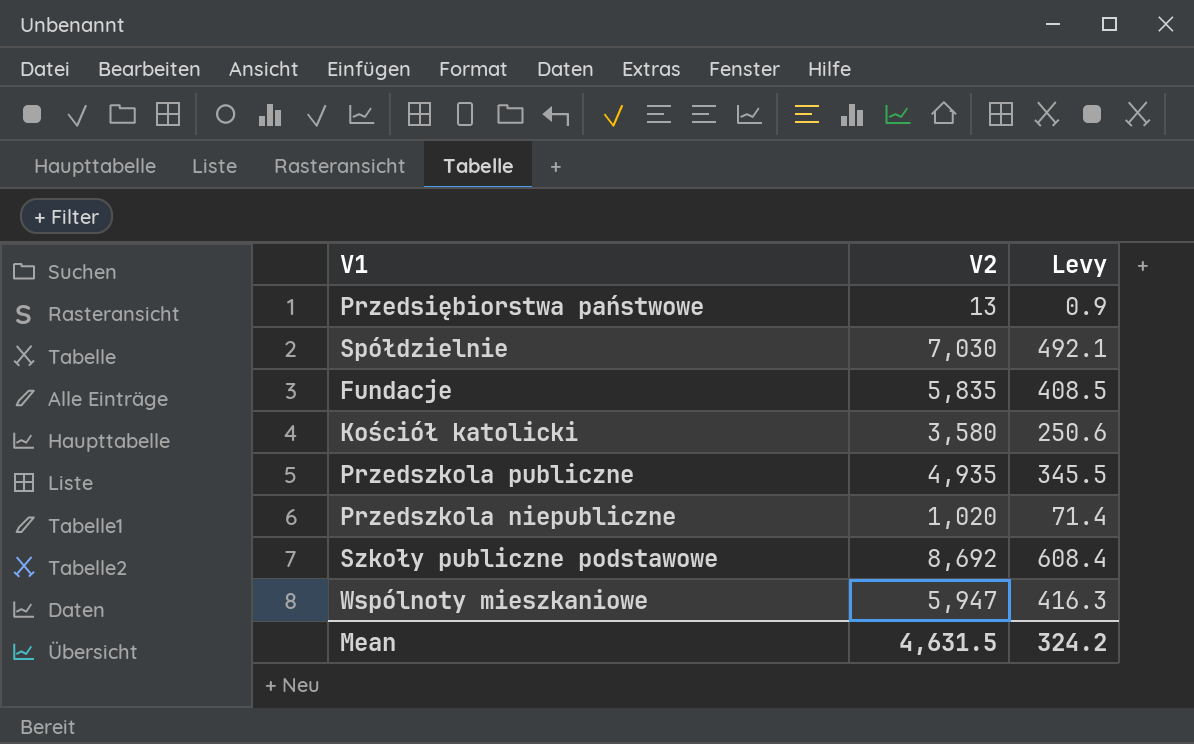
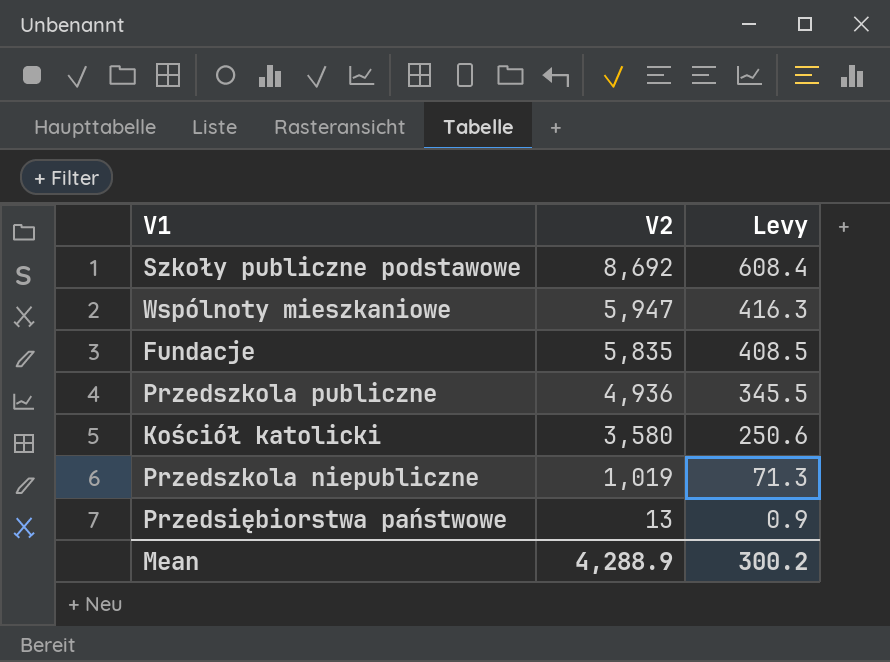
row order: none -> V2 descending
row Spółdzielnie: 7,030 | 492.1 -> none
Przedszkola publiczne | V2: 4,935 -> 4,936
Przedszkola niepubliczne | V2: 1,020 -> 1,019
Przedszkola niepubliczne | Levy: 71.4 -> 71.3
Mean | V2: 4,631.5 -> 4,288.9
Mean | Levy: 324.2 -> 300.2

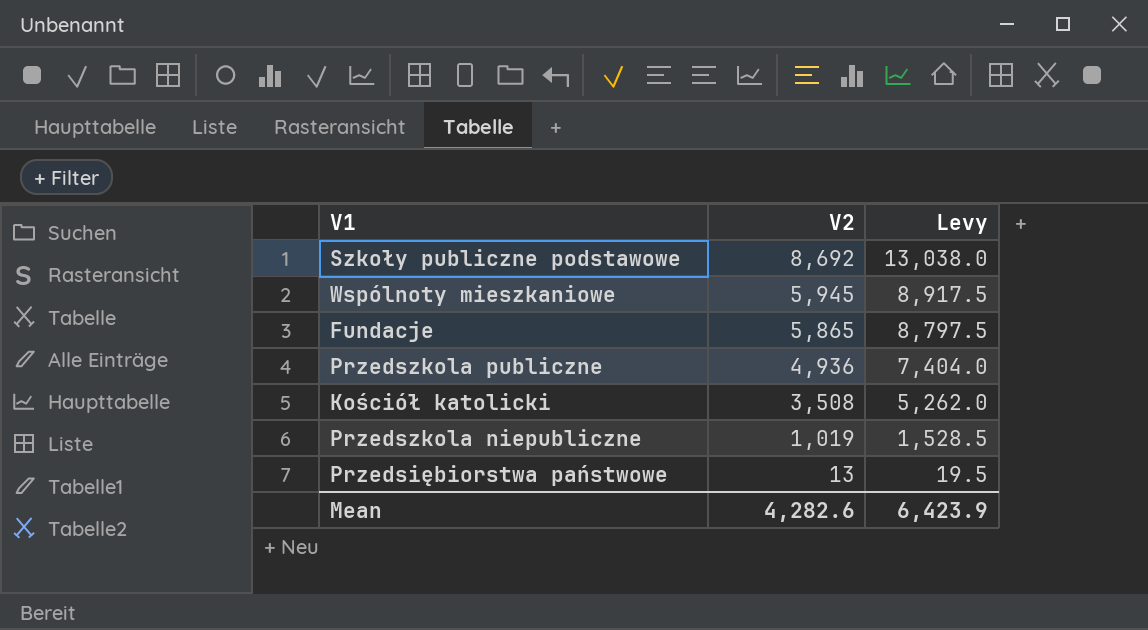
column Levy | formula: [V2] * 0.07 -> [V2] * 1.5
Wspólnoty mieszkaniowe | V2: 5,947 -> 5,945
Fundacje | V2: 5,835 -> 5,865
Kościół katolicki | V2: 3,580 -> 3,508
Mean | V2: 4,288.9 -> 4,282.6
Mean | Levy: 300.2 -> 6,423.9

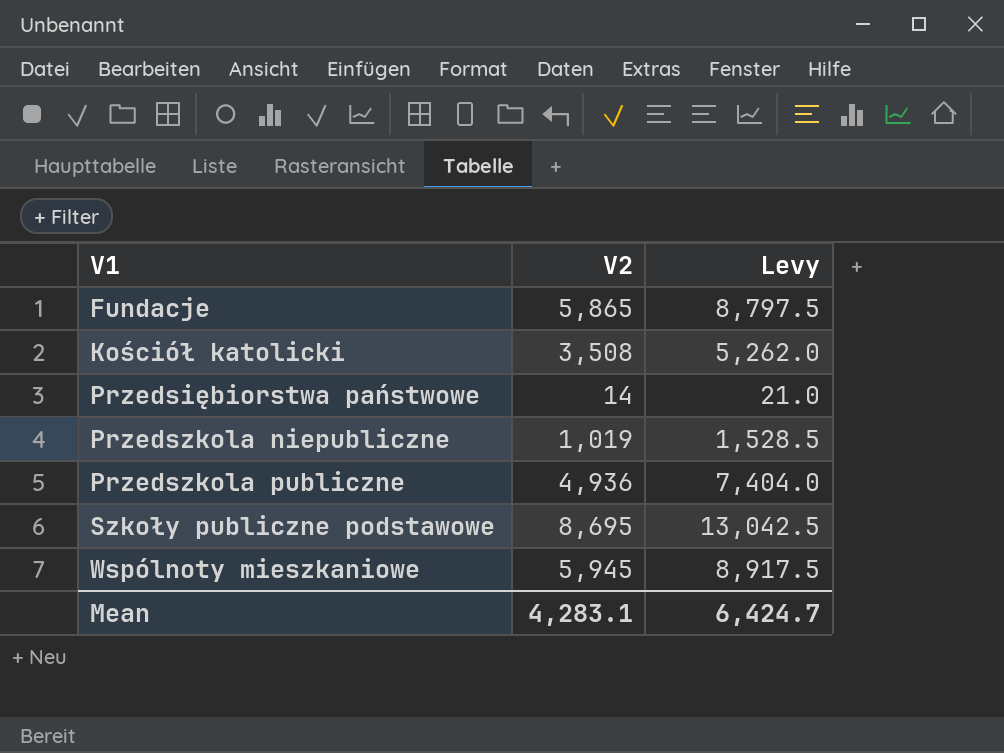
row order: V2 descending -> V1 ascending
Przedsiębiorstwa państwowe | V2: 13 -> 14
Przedsiębiorstwa państwowe | Levy: 19.5 -> 21.0
Szkoły publiczne podstawowe | V2: 8,692 -> 8,695
Szkoły publiczne podstawowe | Levy: 13,038.0 -> 13,042.5
Mean | V2: 4,282.6 -> 4,283.1
Mean | Levy: 6,423.9 -> 6,424.7

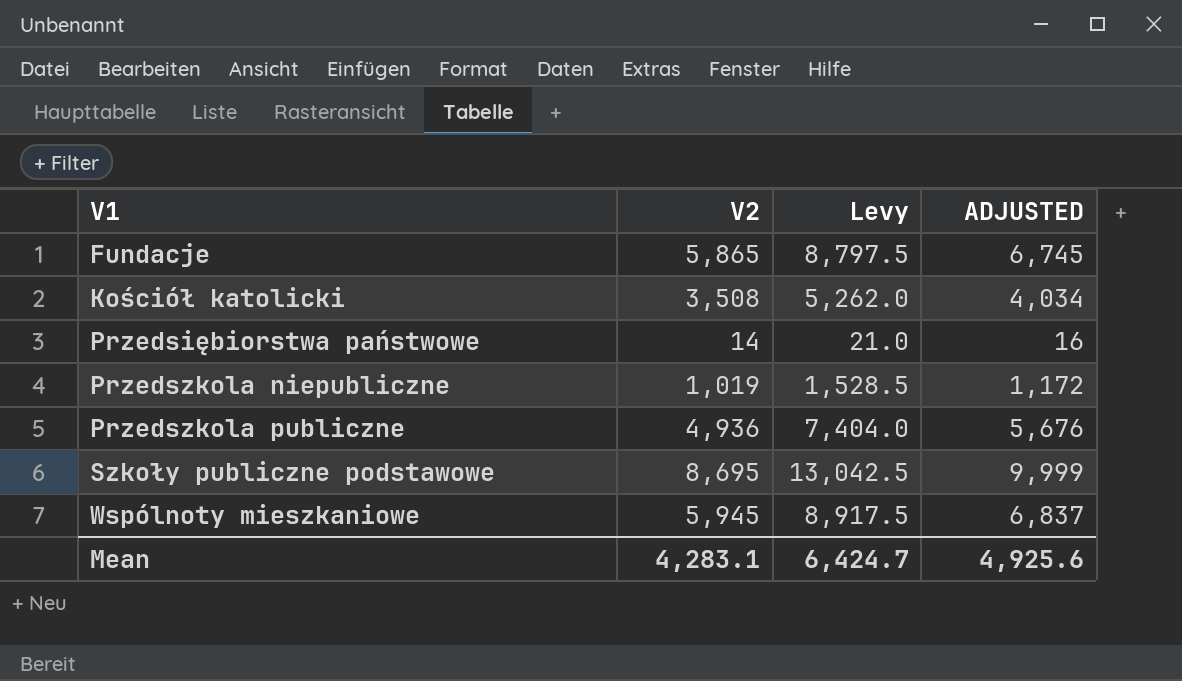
column ADJUSTED | formula: none -> [V2] * 1.15

